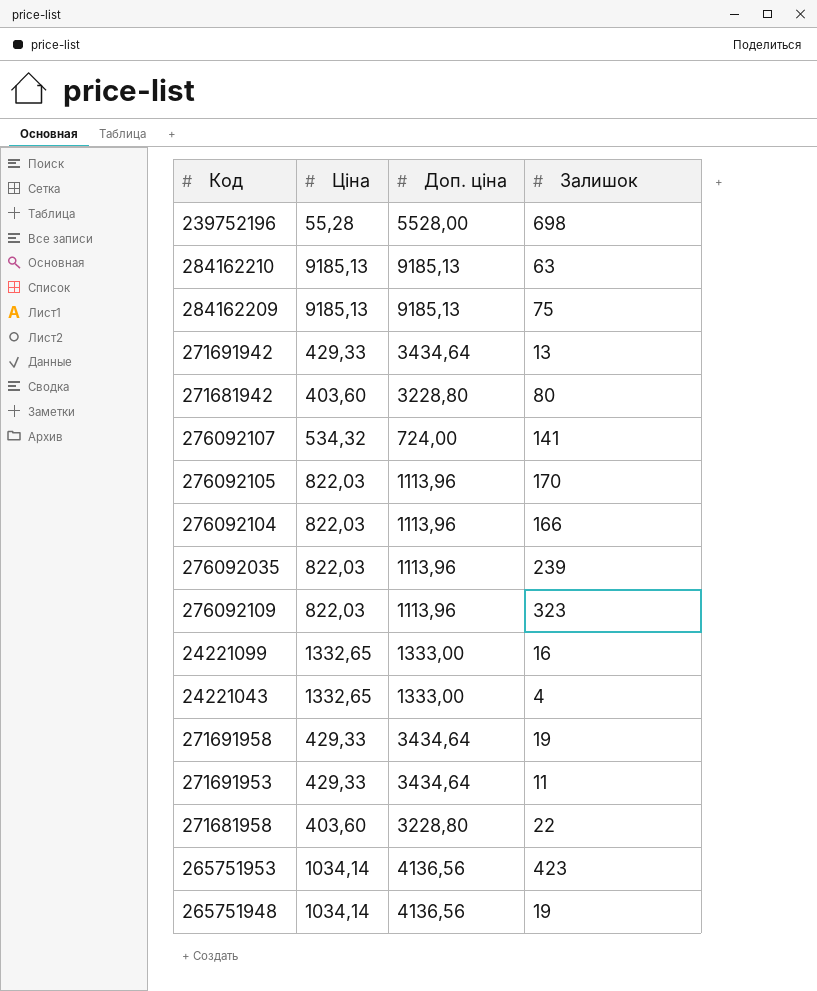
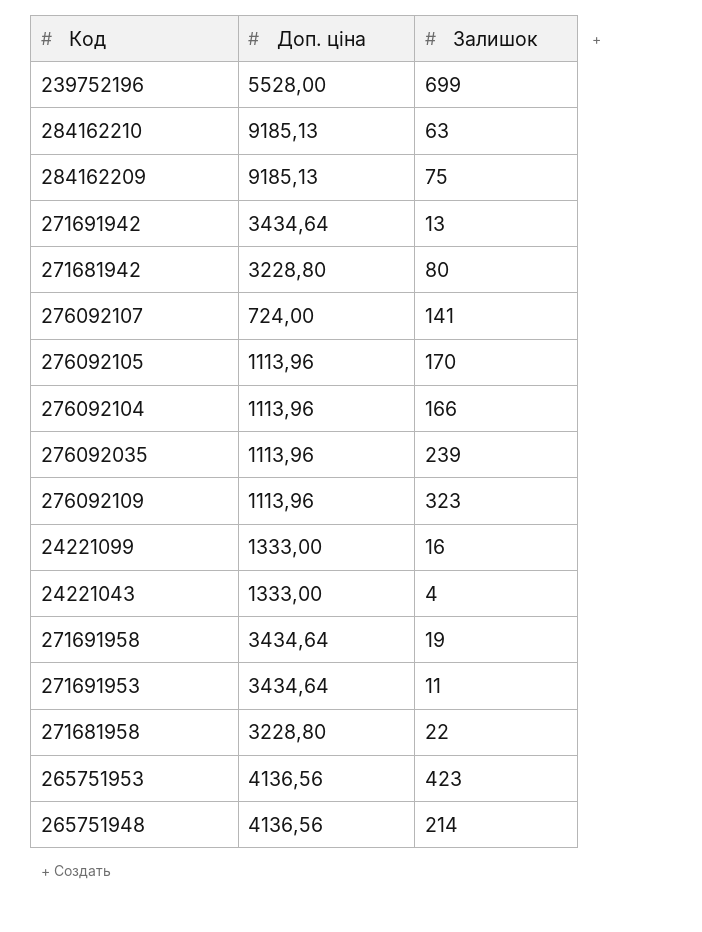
column Ціна | position: 2 -> none
239752196 | Залишок: 698 -> 699
265751948 | Залишок: 19 -> 214

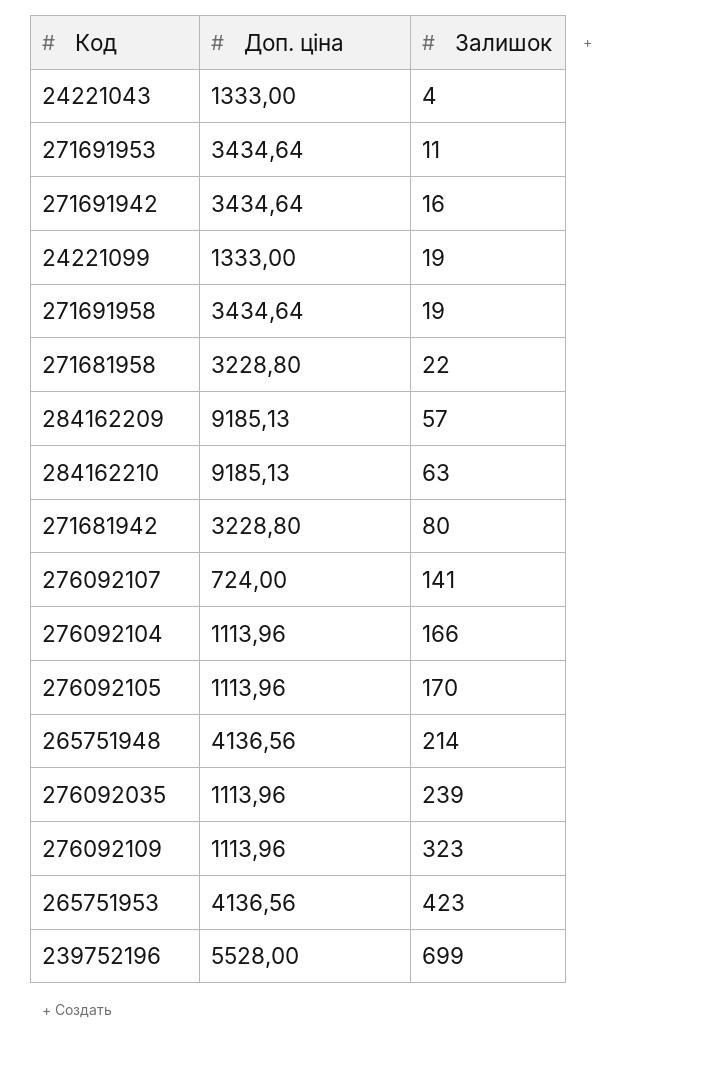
row order: none -> Залишок ascending
271691942 | Залишок: 13 -> 16
24221099 | Залишок: 16 -> 19
284162209 | Залишок: 75 -> 57

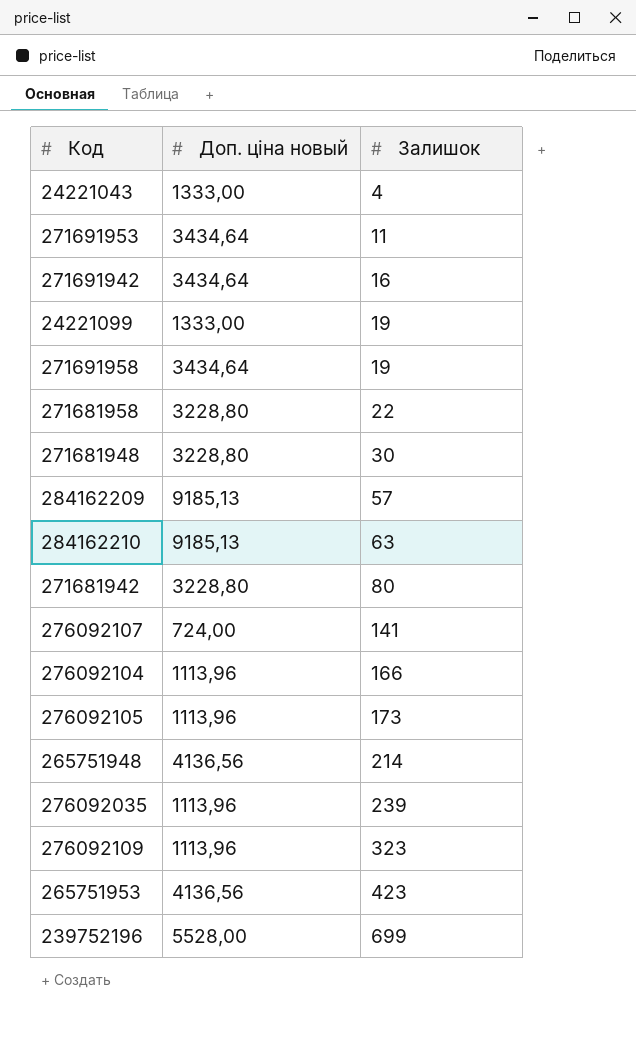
column name: Доп. ціна -> Доп. ціна новый
row 271681948: none -> 3228,80 | 30
276092105 | Залишок: 170 -> 173

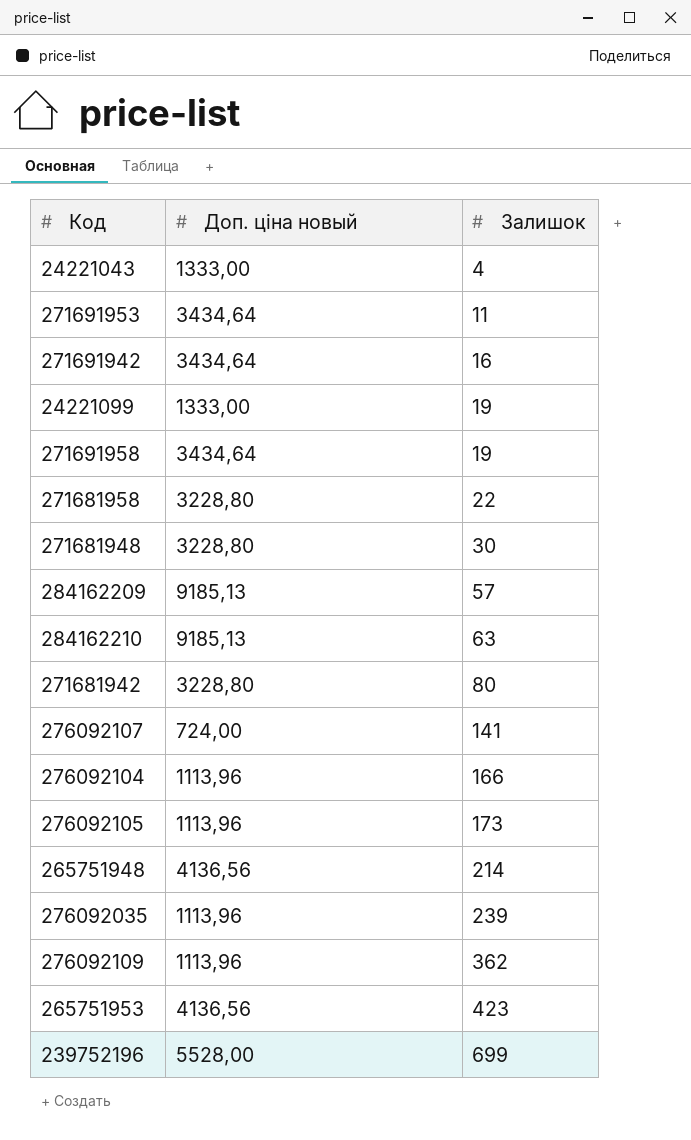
276092109 | Залишок: 323 -> 362

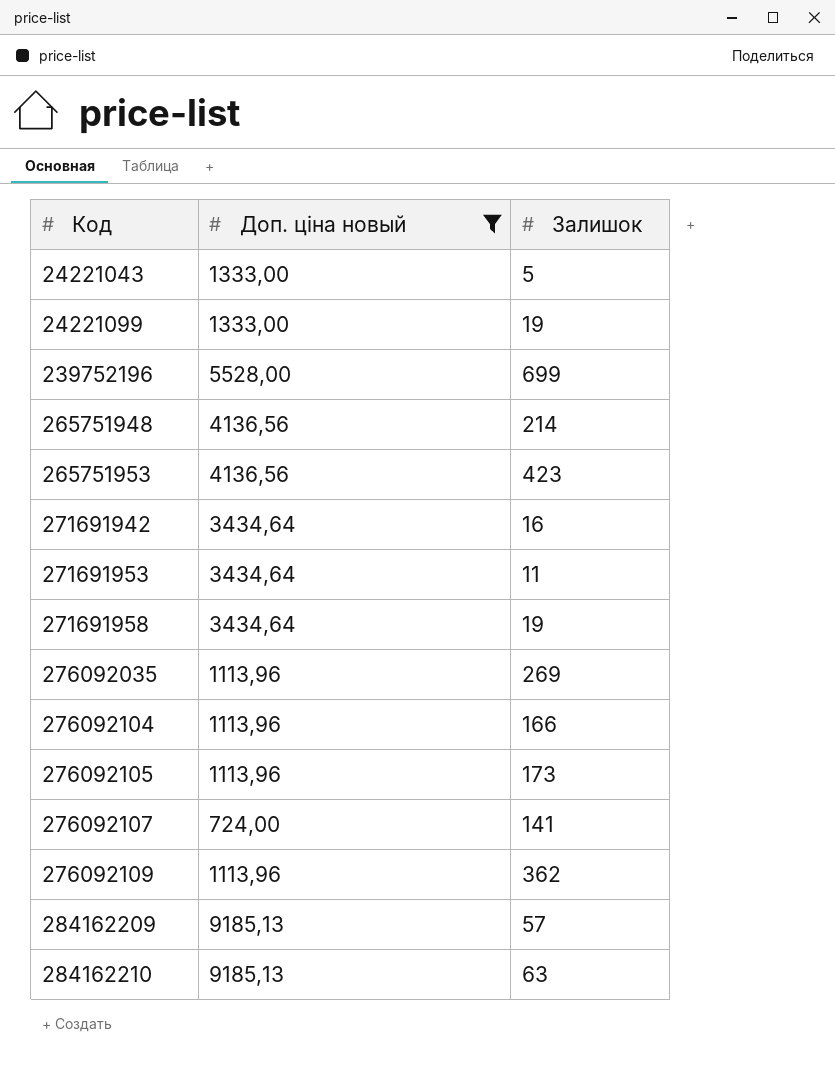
filter: none -> Доп. ціна новый != 3228,80
row order: Залишок ascending -> Код ascending
24221043 | Залишок: 4 -> 5
276092035 | Залишок: 239 -> 269

